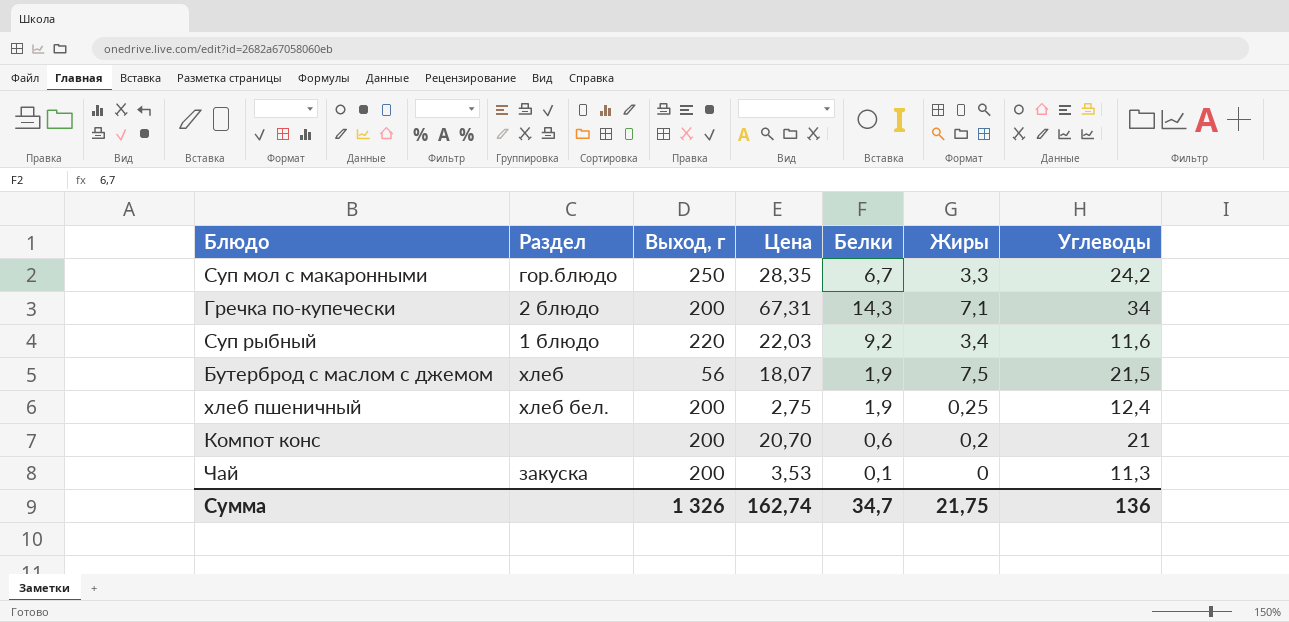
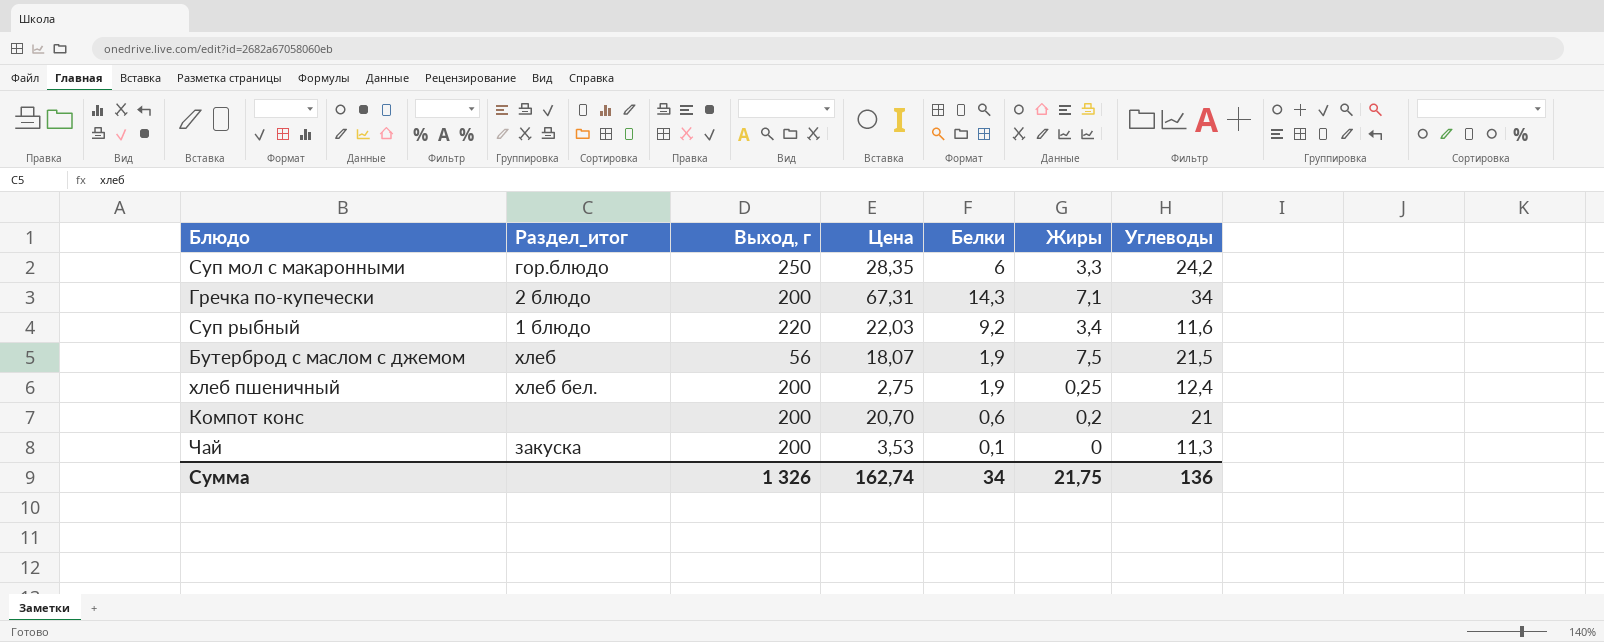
column name: Раздел -> Раздел_итог
Суп мол с макаронными | Белки: 6,7 -> 6
Сумма | Белки: 34,7 -> 34

